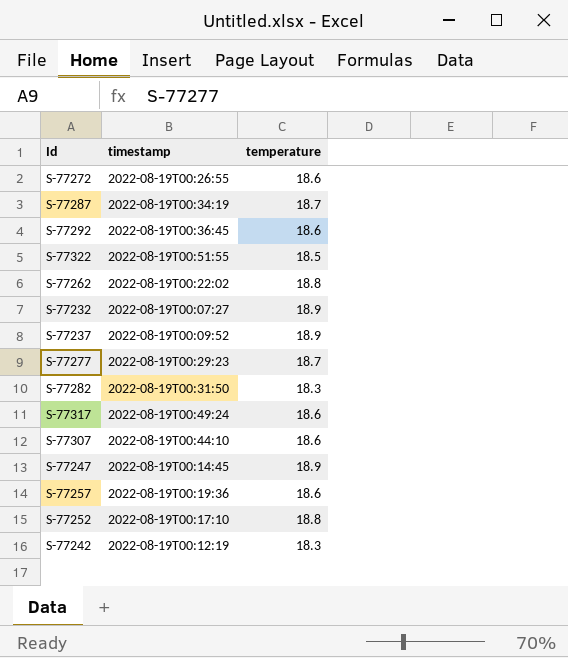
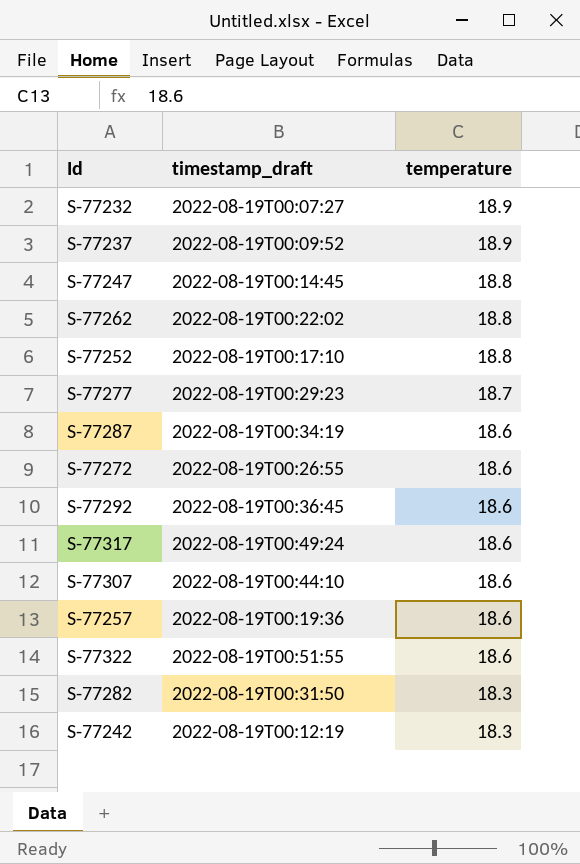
row order: none -> temperature descending
column name: timestamp -> timestamp_draft
S-77247 | temperature: 18.9 -> 18.8
S-77287 | temperature: 18.7 -> 18.6
S-77322 | temperature: 18.5 -> 18.6

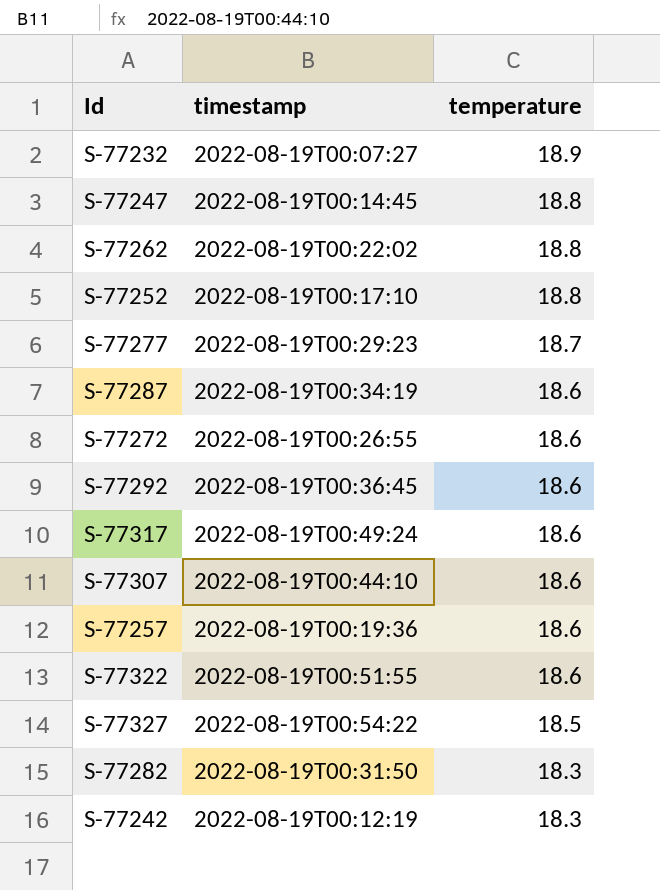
column name: timestamp_draft -> timestamp
row S-77237: 2022-08-19T00:09:52 | 18.9 -> none
row S-77327: none -> 2022-08-19T00:54:22 | 18.5

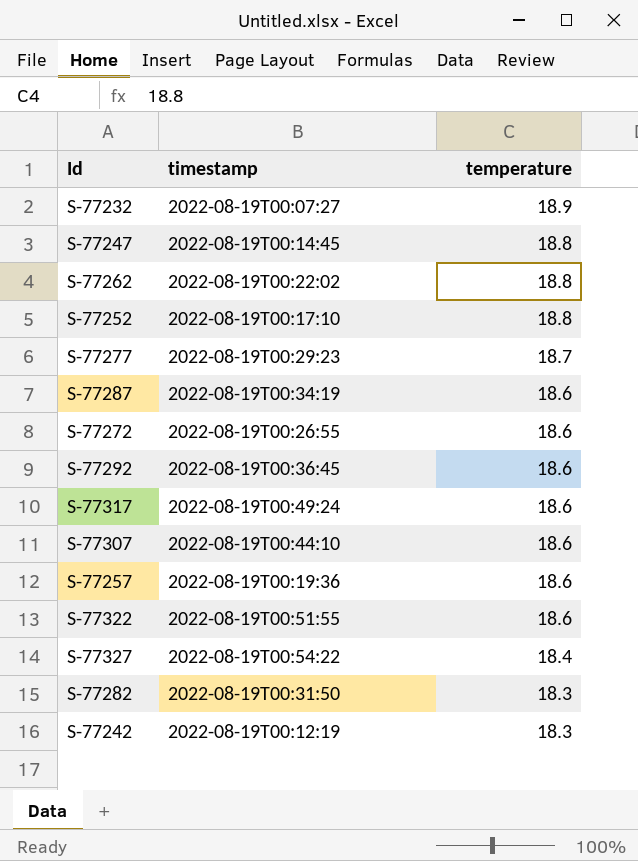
S-77327 | temperature: 18.5 -> 18.4

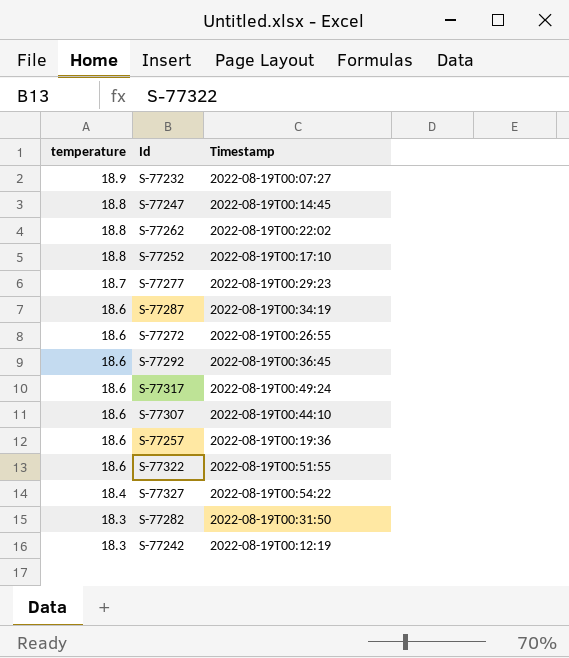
column temperature | position: 3 -> 1
column name: timestamp -> Timestamp

